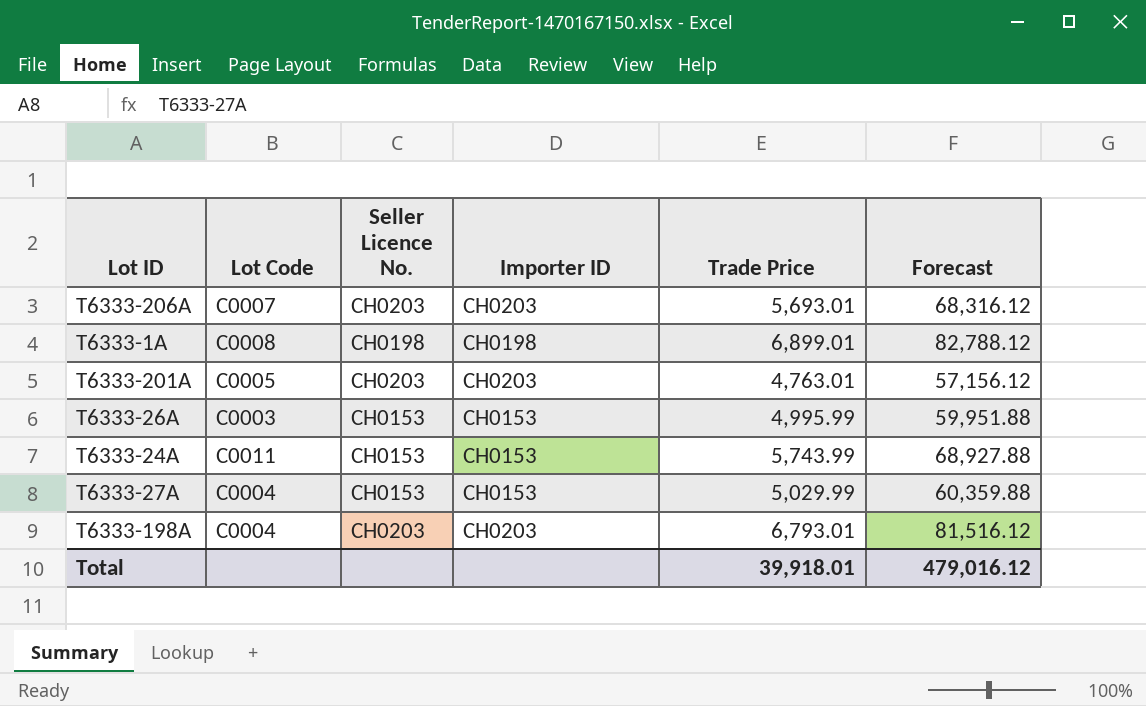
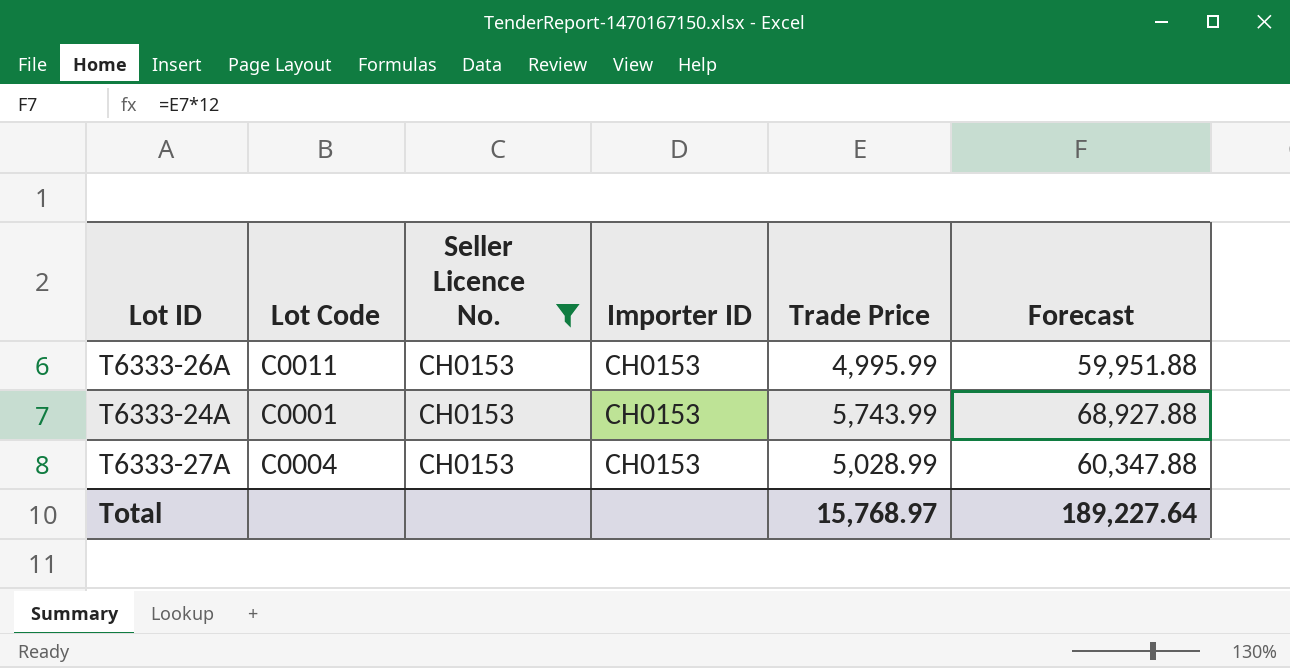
filter: none -> Seller Licence No. = CH0153
T6333-26A | Lot Code: C0003 -> C0011
T6333-24A | Lot Code: C0011 -> C0001
T6333-27A | Trade Price: 5,029.99 -> 5,028.99
T6333-27A | Forecast: 60,359.88 -> 60,347.88
Total | Trade Price: 39,918.01 -> 15,768.97
Total | Forecast: 479,016.12 -> 189,227.64

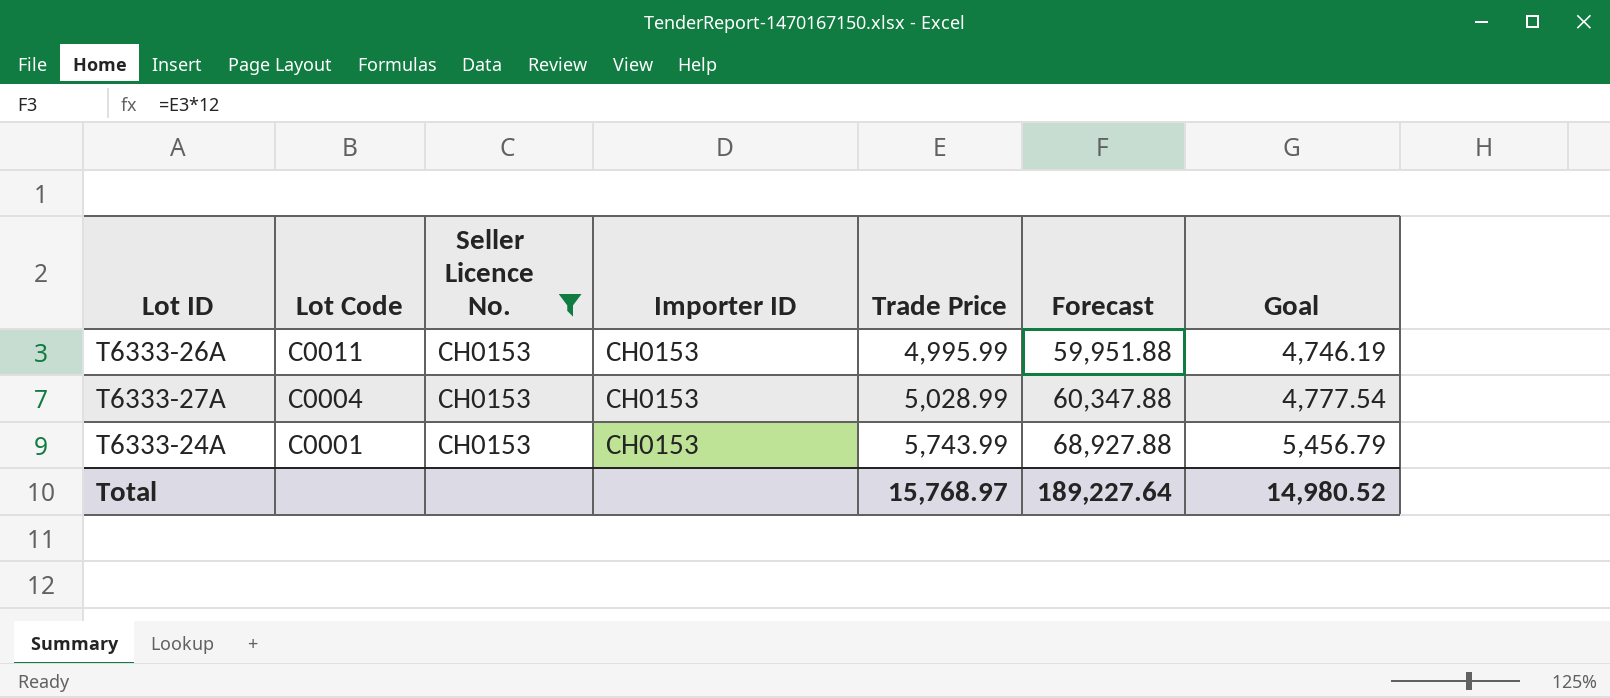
row order: none -> Lot Code descending
column Goal | formula: none -> [Trade Price] * 0.95

